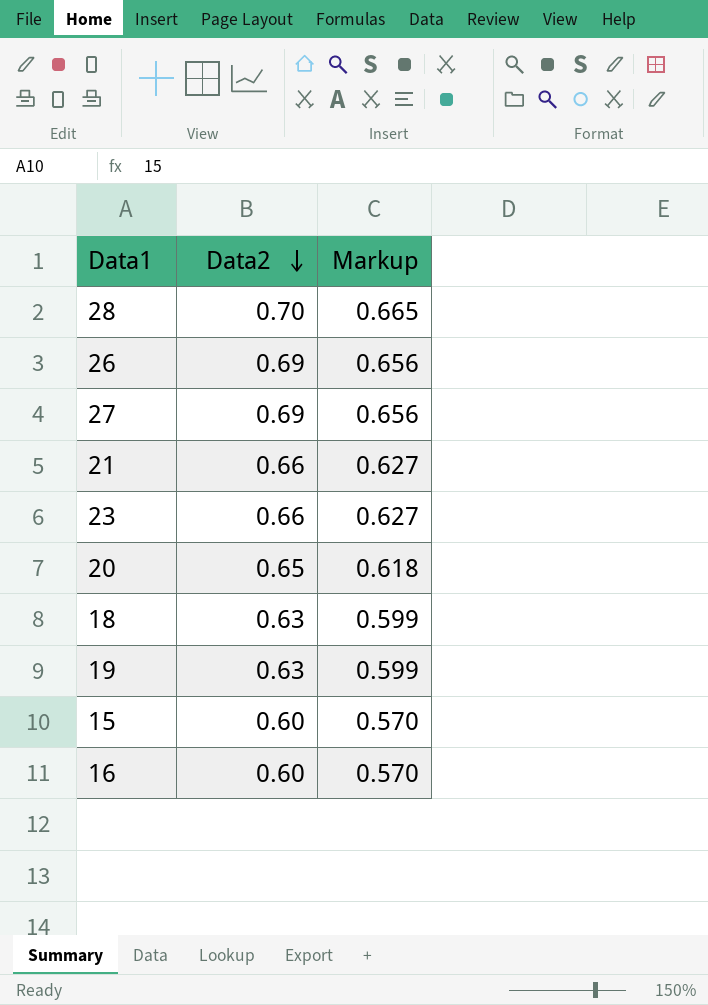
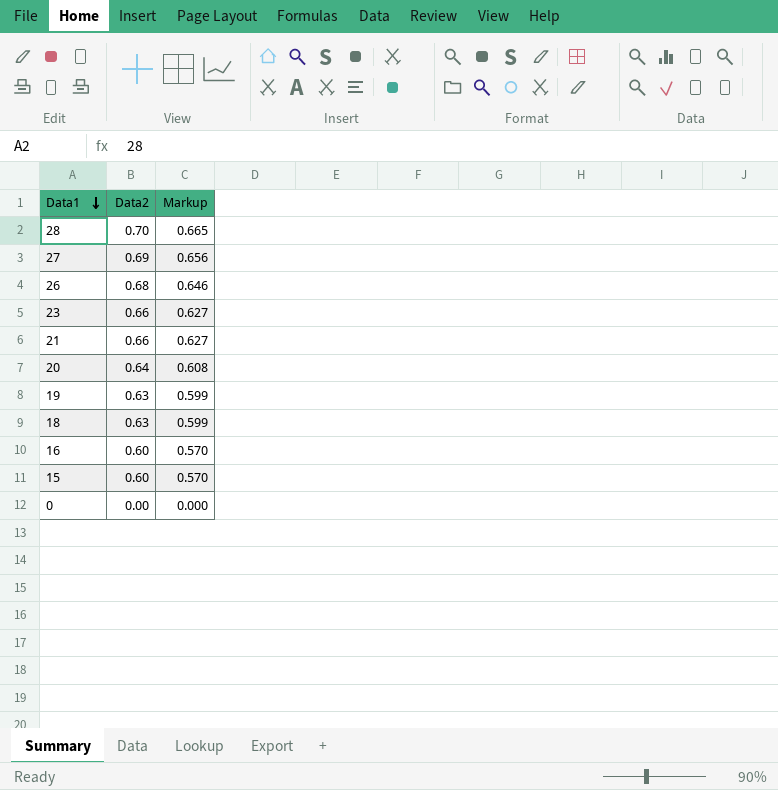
row order: Data2 descending -> Data1 descending
26 | Data2: 0.69 -> 0.68
26 | Markup: 0.656 -> 0.646
20 | Data2: 0.65 -> 0.64
20 | Markup: 0.618 -> 0.608
row 0: none -> 0.00 | 0.000

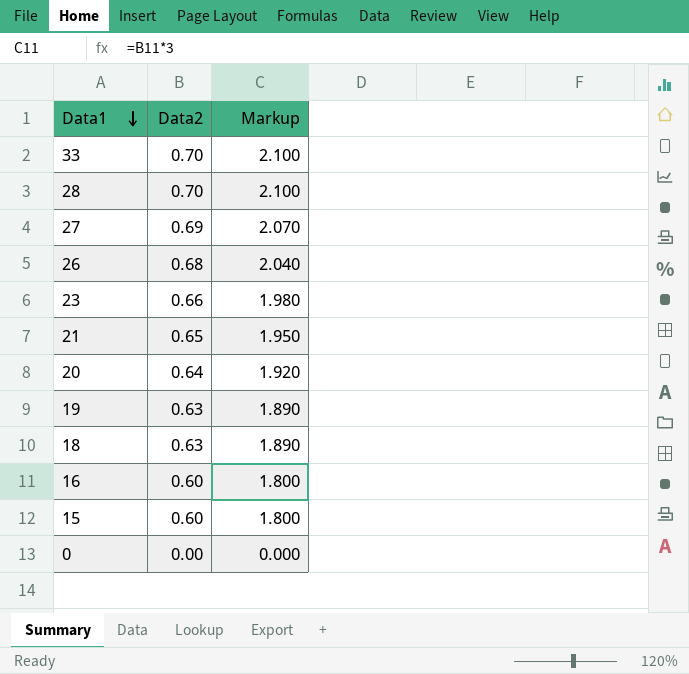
column Markup | formula: [Data2] * 0.95 -> [Data2] * 3
row 33: none -> 0.70 | 2.100
21 | Data2: 0.66 -> 0.65

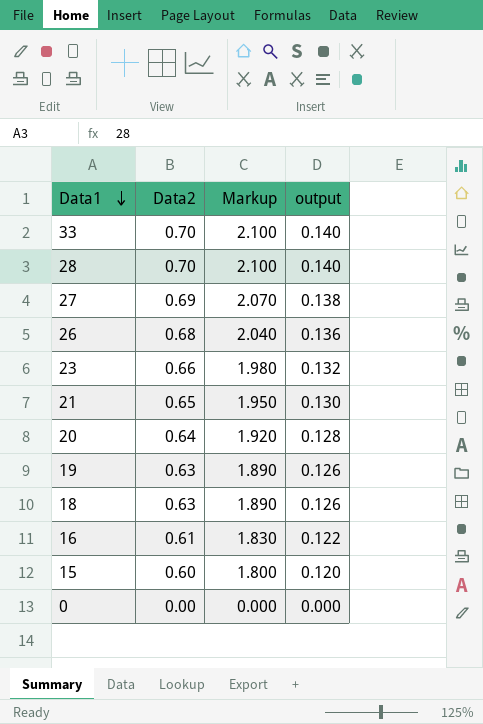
column output | formula: none -> [Data2] * 0.2
16 | Data2: 0.60 -> 0.61
16 | Markup: 1.800 -> 1.830

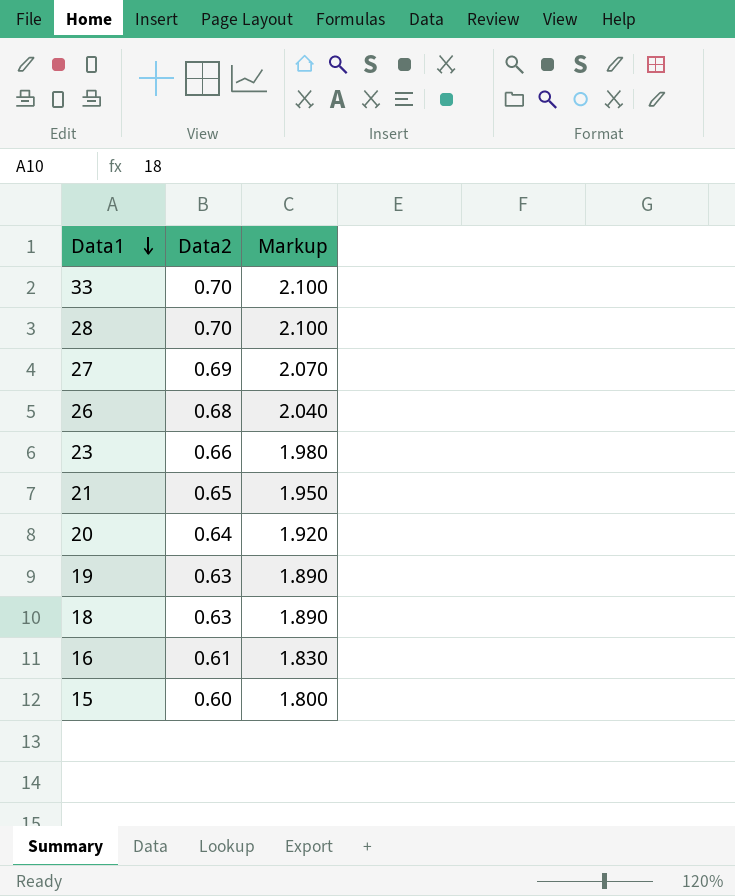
column output | formula: [Data2] * 0.2 -> none
row 0: 0.00 | 0.000 | 0.000 -> none

